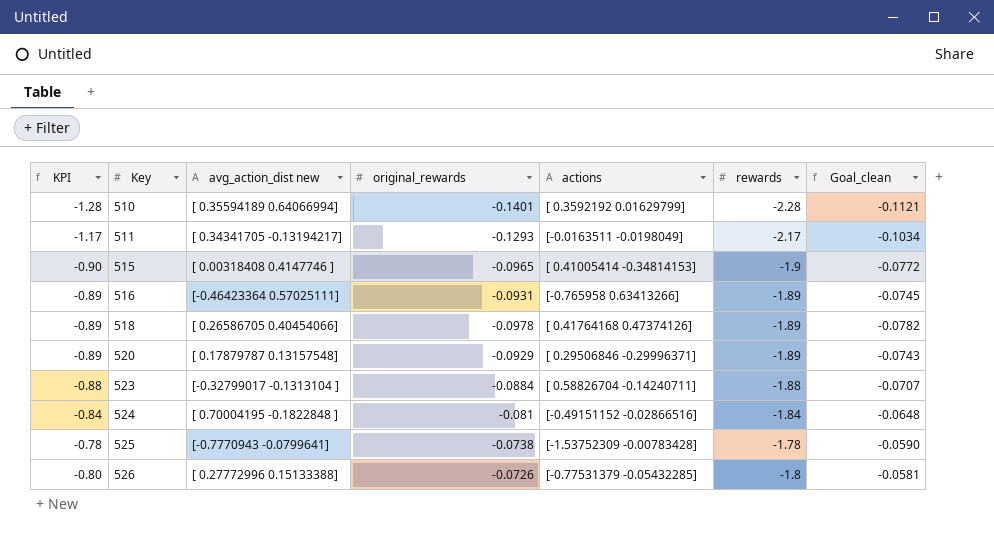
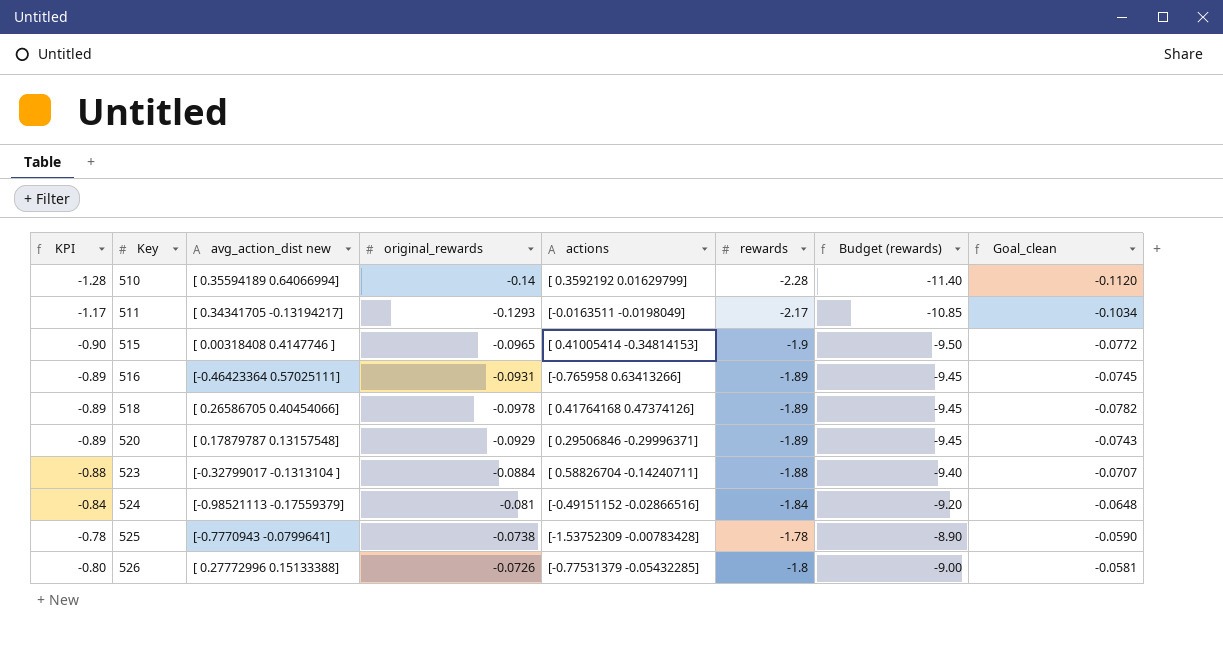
column Budget (rewards) | formula: none -> [rewards] * 5
510 | original_rewards: -0.1401 -> -0.14
510 | Goal_clean: -0.1121 -> -0.1120
524 | avg_action_dist new: [ 0.70004195 -0.1822848 ] -> [-0.98521113 -0.17559379]

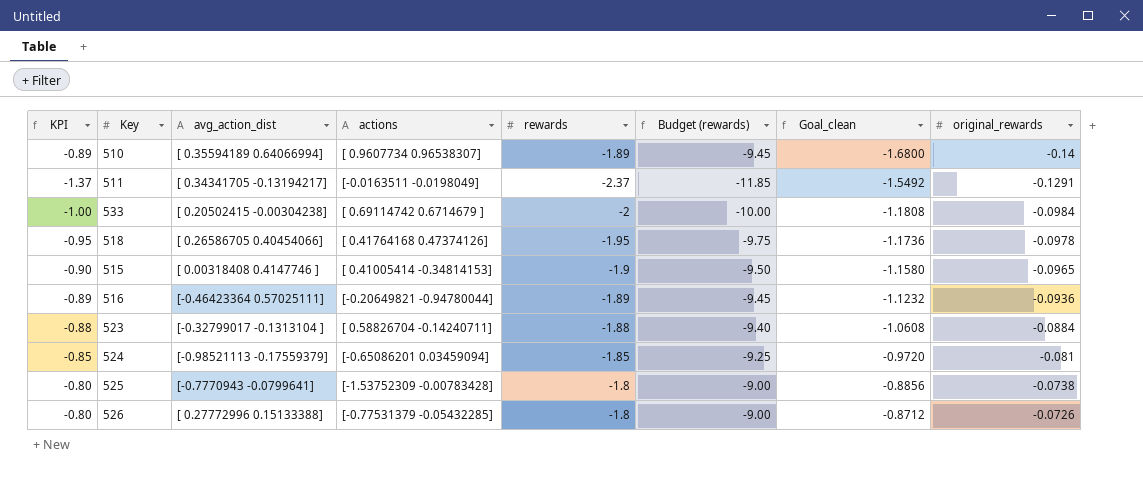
row order: Key ascending -> Goal_clean ascending
column name: avg_action_dist new -> avg_action_dist
column Goal_clean | formula: [original_rewards] * 0.8 -> [original_rewards] * 12
column original_rewards | position: 4 -> 8
row 520: -0.89 | [ 0.17879787 0.13157548] | -0.0929 | [ 0.29506846 -0.29996371] | -1.89 | -9.45 | -0.0743 -> none
510 | KPI: -1.28 -> -0.89
510 | actions: [ 0.3592192 0.01629799] -> [ 0.9607734 0.96538307]
510 | rewards: -2.28 -> -1.89
510 | Budget (rewards): -11.40 -> -9.45
511 | KPI: -1.17 -> -1.37
511 | rewards: -2.17 -> -2.37
511 | Budget (rewards): -10.85 -> -11.85
511 | original_rewards: -0.1293 -> -0.1291
row 533: none -> -1.00 | [ 0.20502415 -0.00304238] | [ 0.69114742 0.6714679 ] | -2 | -10.00 | -1.1808 | -0.0984
518 | KPI: -0.89 -> -0.95
518 | rewards: -1.89 -> -1.95
518 | Budget (rewards): -9.45 -> -9.75
516 | actions: [-0.765958 0.63413266] -> [-0.20649821 -0.94780044]
516 | original_rewards: -0.0931 -> -0.0936
524 | KPI: -0.84 -> -0.85
524 | actions: [-0.49151152 -0.02866516] -> [-0.65086201 0.03459094]
524 | rewards: -1.84 -> -1.85
524 | Budget (rewards): -9.20 -> -9.25
525 | KPI: -0.78 -> -0.80
525 | rewards: -1.78 -> -1.8
525 | Budget (rewards): -8.90 -> -9.00

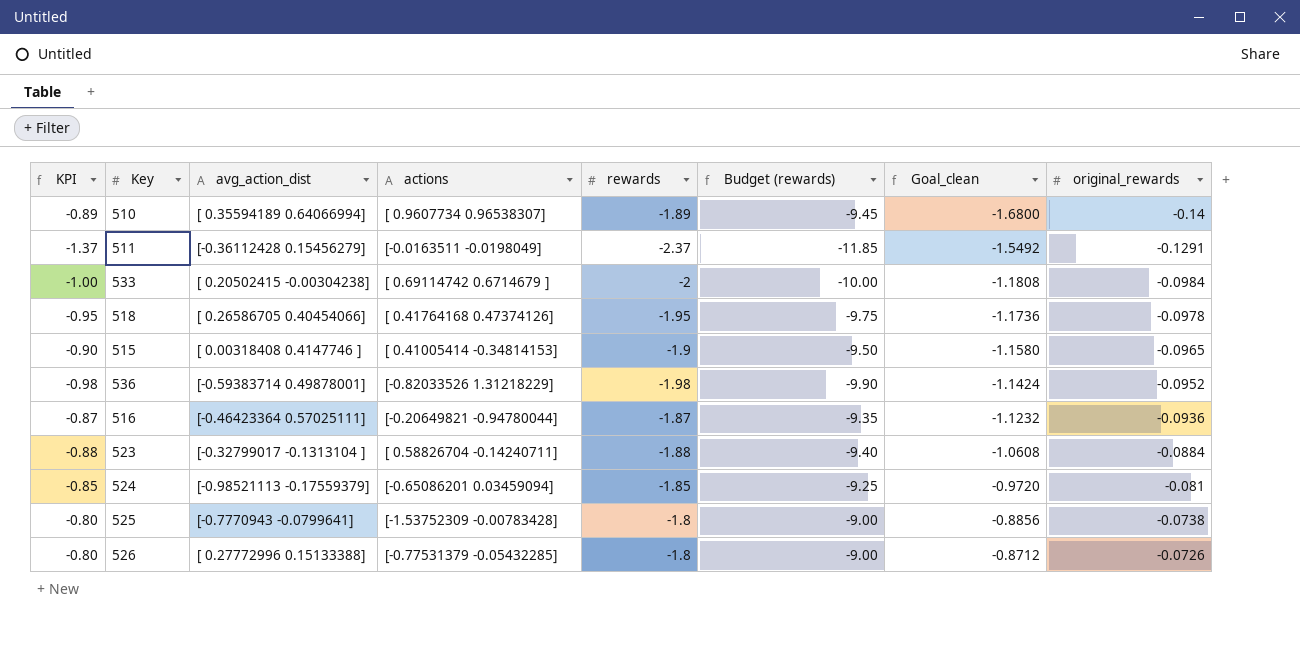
511 | avg_action_dist: [ 0.34341705 -0.13194217] -> [-0.36112428 0.15456279]
row 536: none -> -0.98 | [-0.59383714 0.49878001] | [-0.82033526 1.31218229] | -1.98 | -9.90 | -1.1424 | -0.0952
516 | KPI: -0.89 -> -0.87
516 | rewards: -1.89 -> -1.87
516 | Budget (rewards): -9.45 -> -9.35

